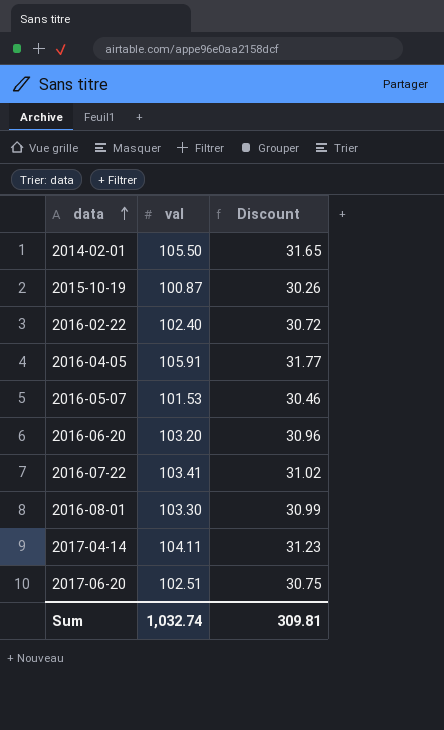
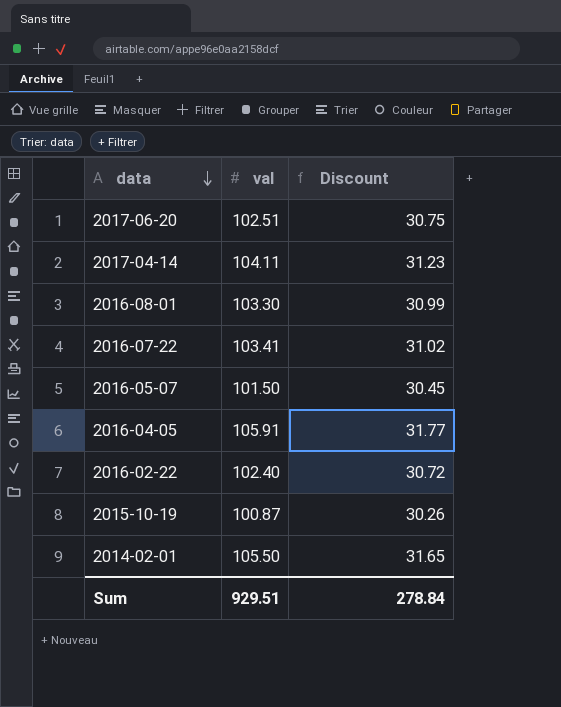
row order: data ascending -> data descending
row 2016-06-20: 103.20 | 30.96 -> none
2016-05-07 | val: 101.53 -> 101.50
2016-05-07 | Discount: 30.46 -> 30.45
Sum | val: 1,032.74 -> 929.51
Sum | Discount: 309.81 -> 278.84

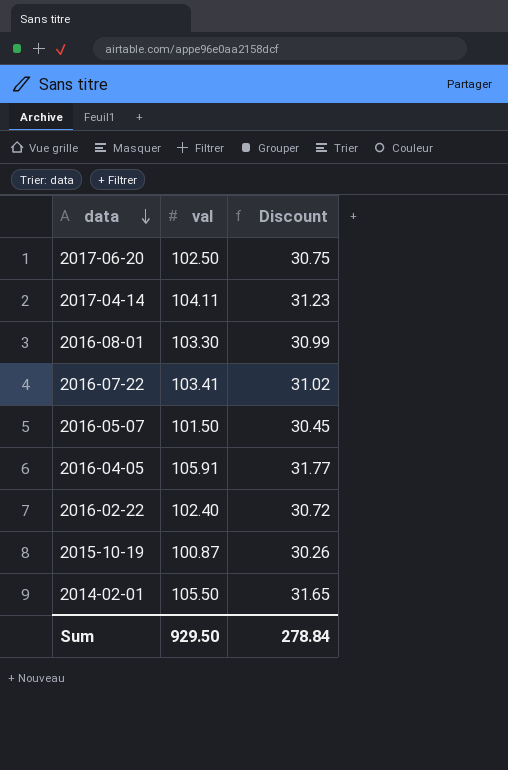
2017-06-20 | val: 102.51 -> 102.50
Sum | val: 929.51 -> 929.50

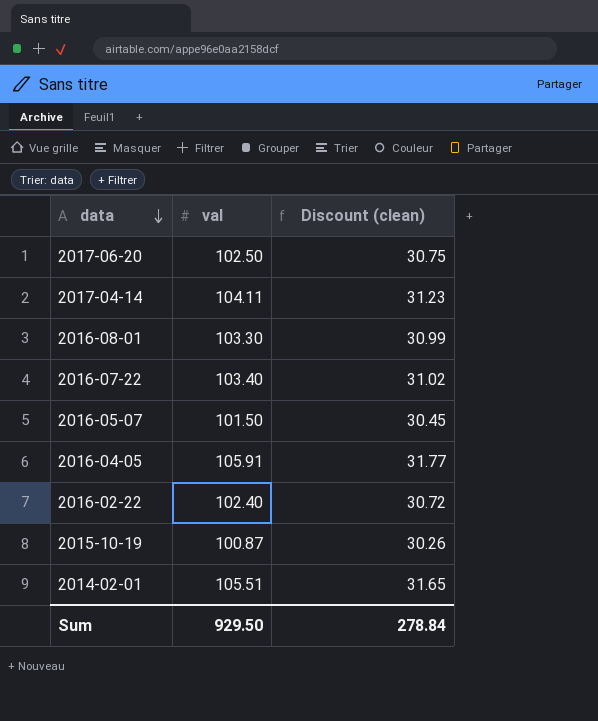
column name: Discount -> Discount (clean)
2016-07-22 | val: 103.41 -> 103.40
2014-02-01 | val: 105.50 -> 105.51

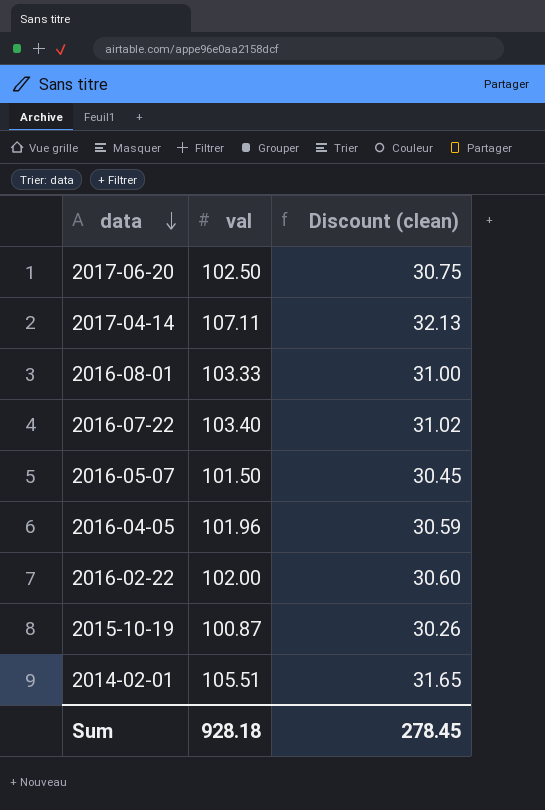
2017-04-14 | val: 104.11 -> 107.11
2017-04-14 | Discount (clean): 31.23 -> 32.13
2016-08-01 | val: 103.30 -> 103.33
2016-08-01 | Discount (clean): 30.99 -> 31.00
2016-04-05 | val: 105.91 -> 101.96
2016-04-05 | Discount (clean): 31.77 -> 30.59
2016-02-22 | val: 102.40 -> 102.00
2016-02-22 | Discount (clean): 30.72 -> 30.60
Sum | val: 929.50 -> 928.18
Sum | Discount (clean): 278.84 -> 278.45

